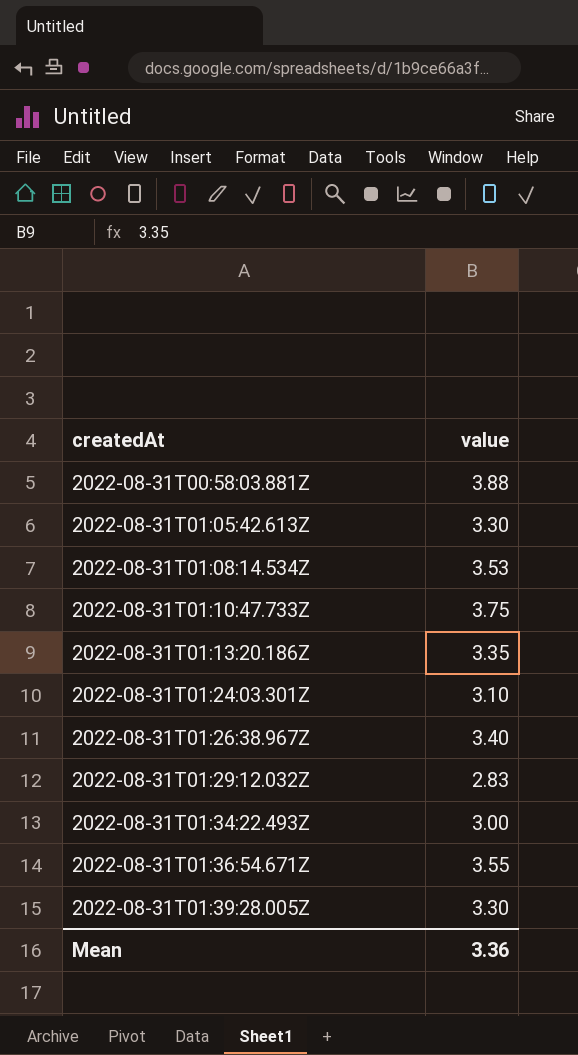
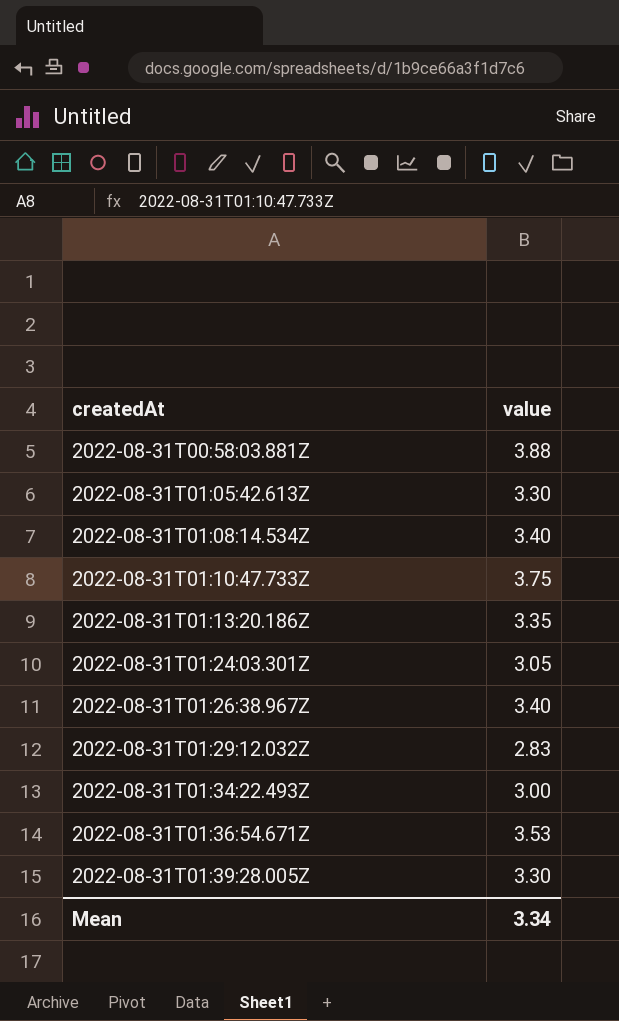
2022-08-31T01:08:14.534Z | value: 3.53 -> 3.40
2022-08-31T01:24:03.301Z | value: 3.10 -> 3.05
2022-08-31T01:36:54.671Z | value: 3.55 -> 3.53
Mean | value: 3.36 -> 3.34

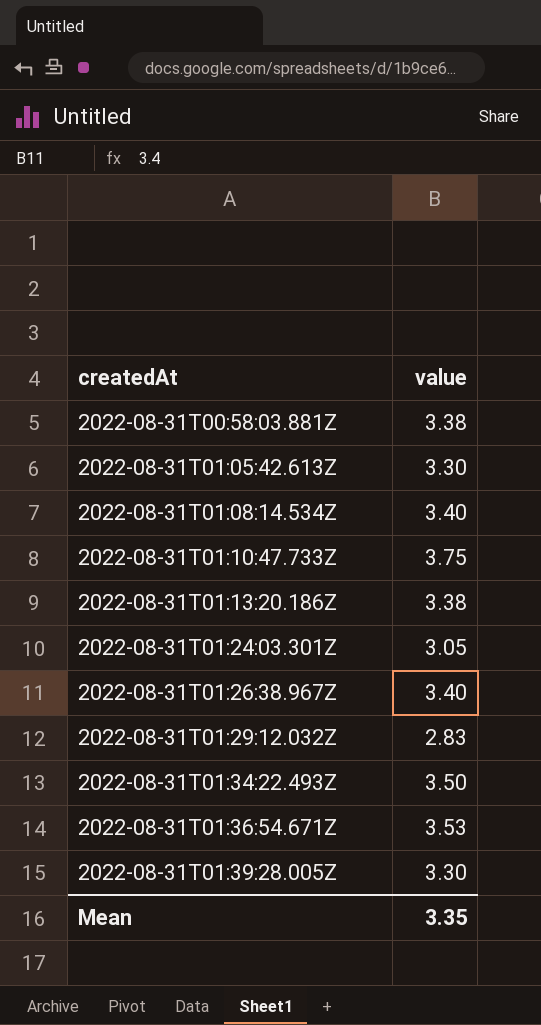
2022-08-31T00:58:03.881Z | value: 3.88 -> 3.38
2022-08-31T01:13:20.186Z | value: 3.35 -> 3.38
2022-08-31T01:34:22.493Z | value: 3.00 -> 3.50
Mean | value: 3.34 -> 3.35

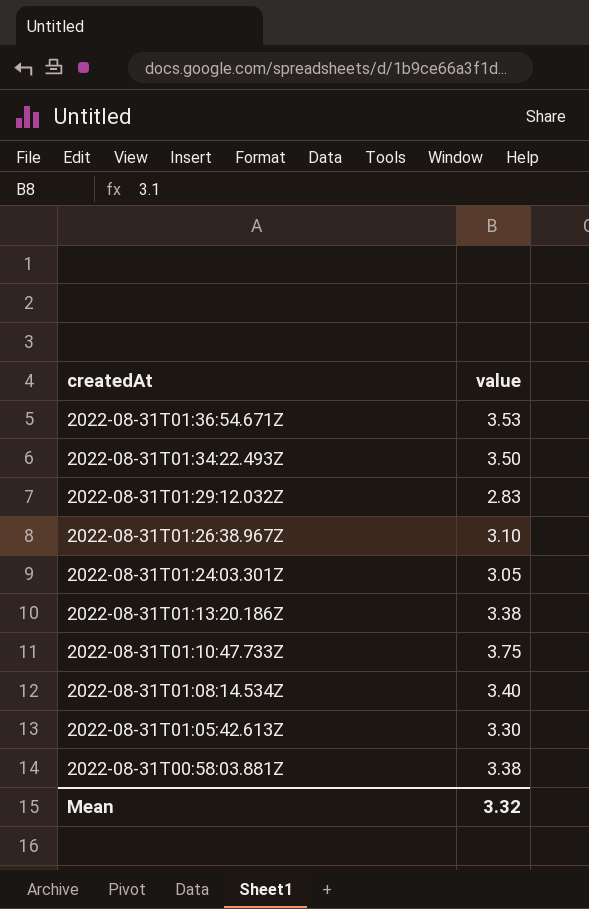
row order: createdAt ascending -> createdAt descending
row 2022-08-31T01:39:28.005Z: 3.30 -> none
2022-08-31T01:26:38.967Z | value: 3.40 -> 3.10
Mean | value: 3.35 -> 3.32

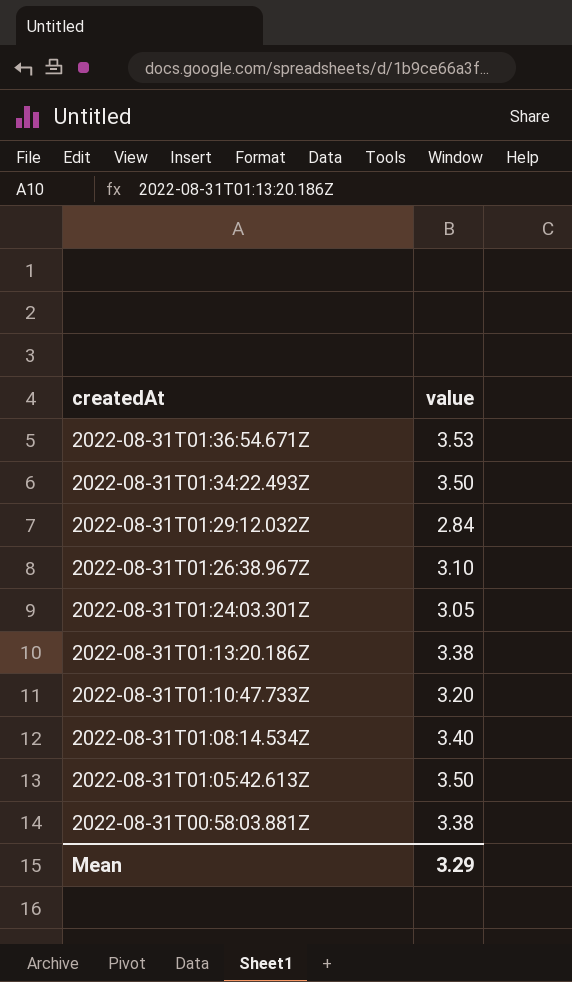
2022-08-31T01:29:12.032Z | value: 2.83 -> 2.84
2022-08-31T01:10:47.733Z | value: 3.75 -> 3.20
2022-08-31T01:05:42.613Z | value: 3.30 -> 3.50
Mean | value: 3.32 -> 3.29

